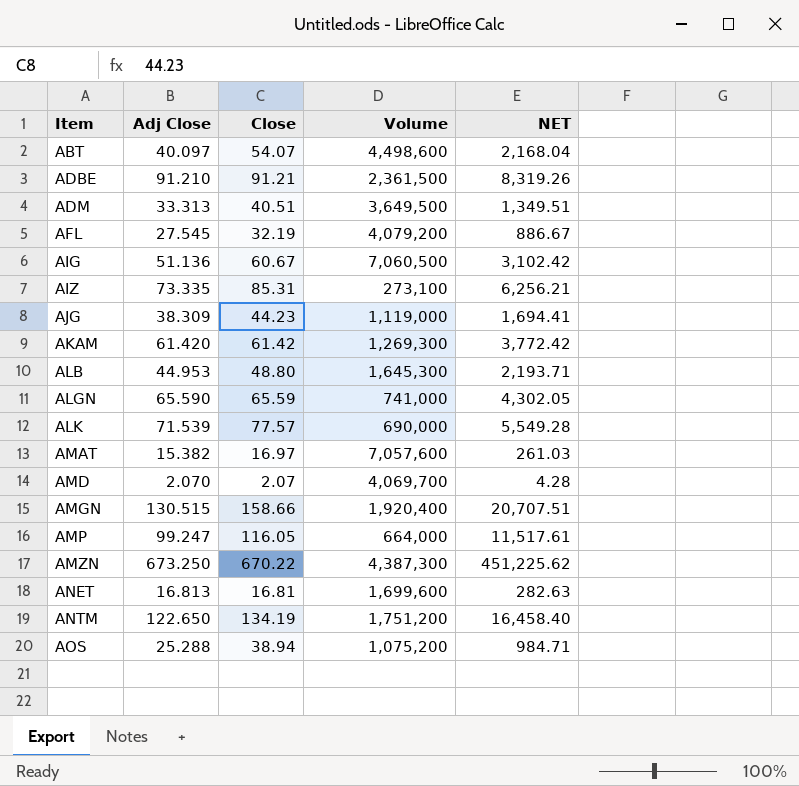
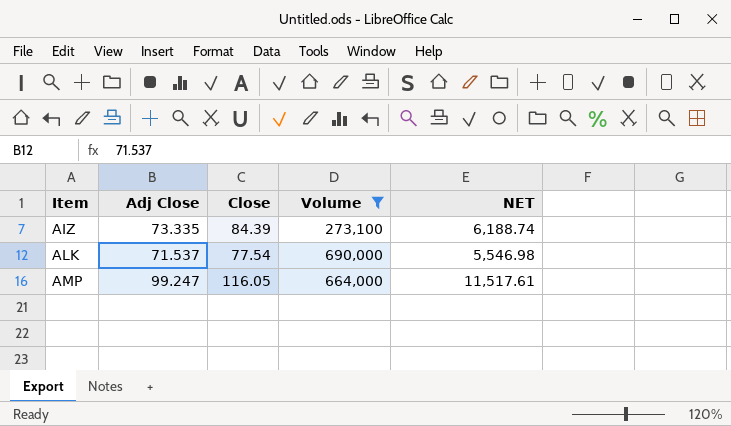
filter: none -> Volume <= 690,000
AIZ | Close: 85.31 -> 84.39
AIZ | NET: 6,256.21 -> 6,188.74
ALK | Adj Close: 71.539 -> 71.537
ALK | Close: 77.57 -> 77.54
ALK | NET: 5,549.28 -> 5,546.98

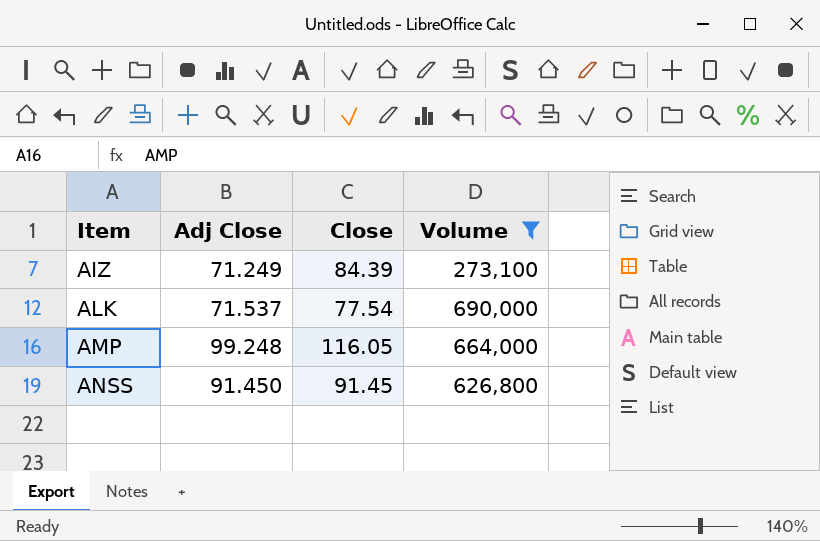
column NET | formula: [Adj Close] * [Close] -> none
AIZ | Adj Close: 73.335 -> 71.249
AMP | Adj Close: 99.247 -> 99.248
row ANSS: none -> 91.450 | 91.45 | 626,800

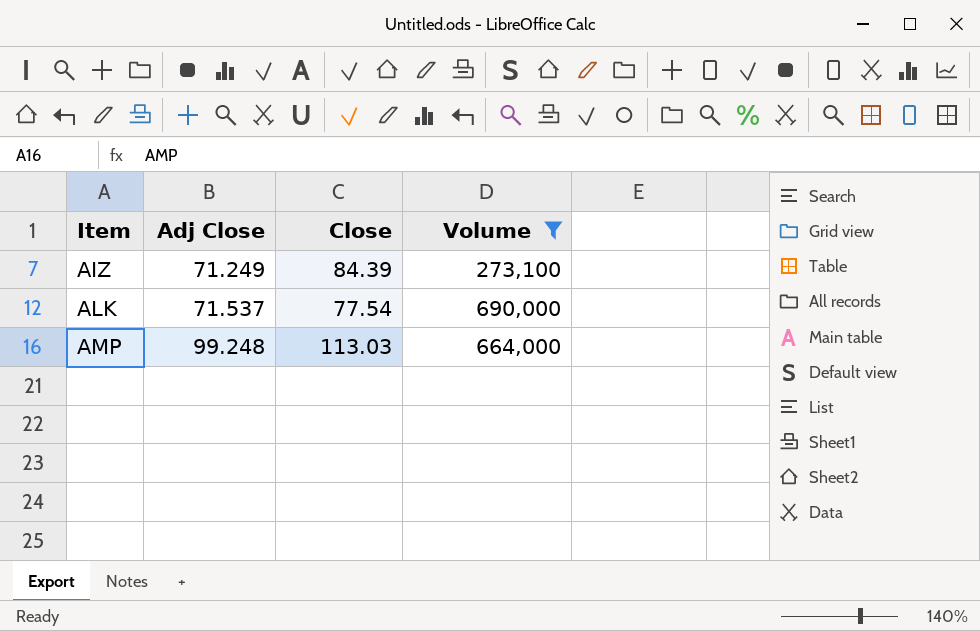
row ANSS: 91.450 | 91.45 | 626,800 -> none
AMP | Close: 116.05 -> 113.03

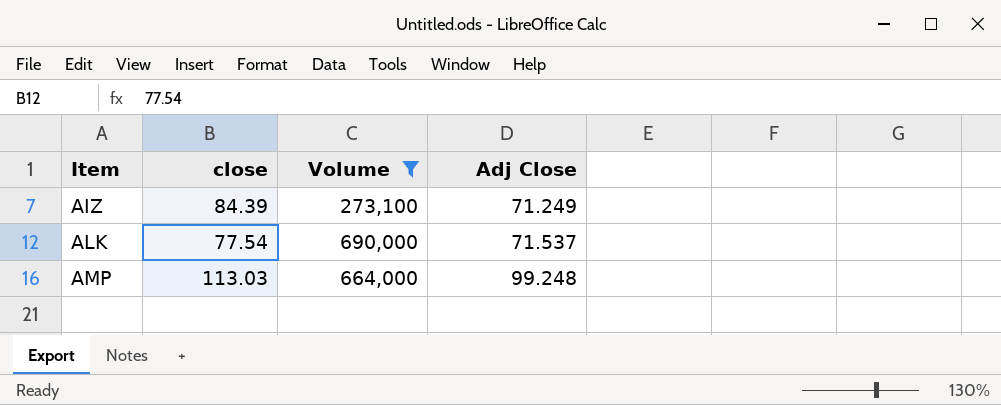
column name: Close -> close
column Adj Close | position: 2 -> 4

